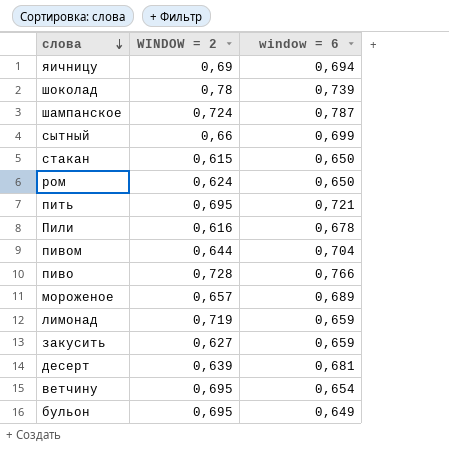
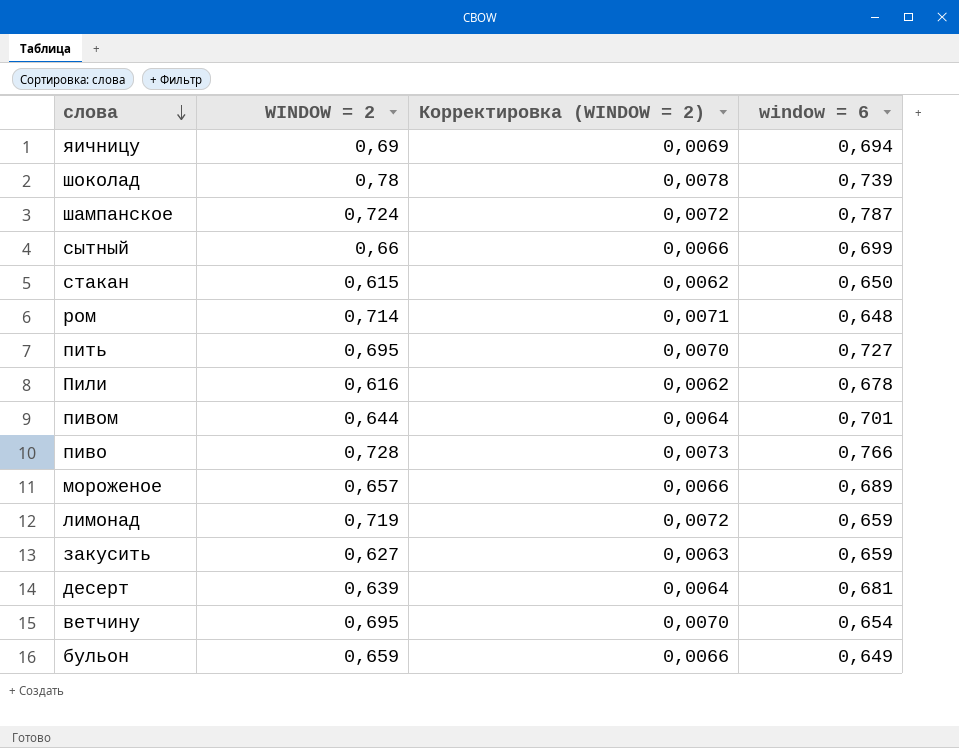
column Корректировка (WINDOW = 2) | formula: none -> [WINDOW = 2] * 0,01
ром | WINDOW = 2: 0,624 -> 0,714
ром | window = 6: 0,650 -> 0,648
пить | window = 6: 0,721 -> 0,727
пивом | window = 6: 0,704 -> 0,701
бульон | WINDOW = 2: 0,695 -> 0,659

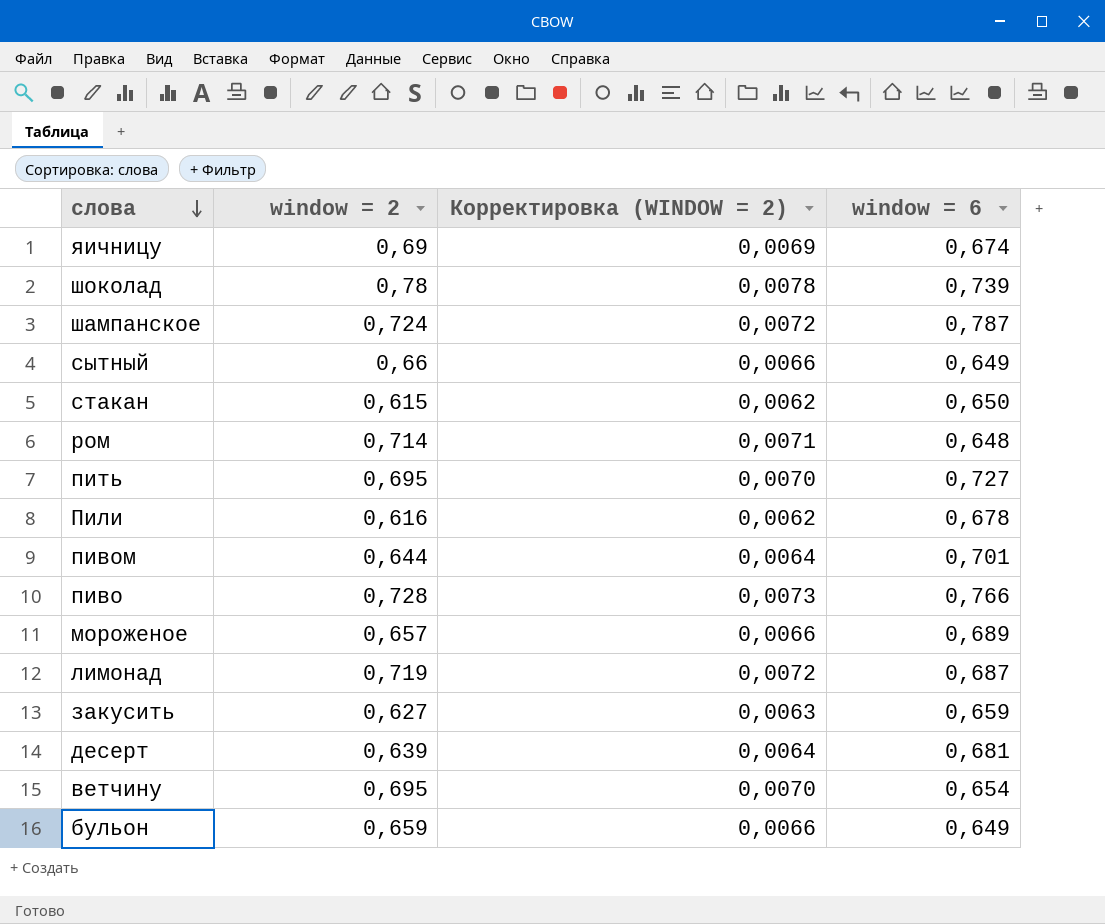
column name: WINDOW = 2 -> window = 2
яичницу | window = 6: 0,694 -> 0,674
сытный | window = 6: 0,699 -> 0,649
лимонад | window = 6: 0,659 -> 0,687

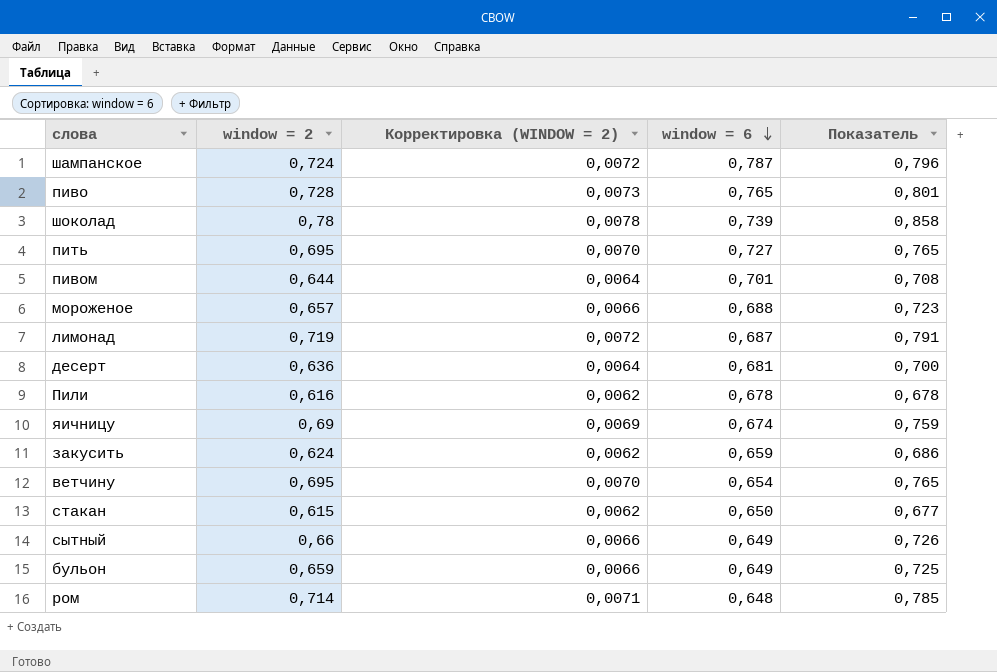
row order: слова descending -> window = 6 descending
column Показатель | formula: none -> [window = 2] * 1,1
пиво | window = 6: 0,766 -> 0,765
мороженое | window = 6: 0,689 -> 0,688
десерт | window = 2: 0,639 -> 0,636
закусить | window = 2: 0,627 -> 0,624
закусить | Корректировка (WINDOW = 2): 0,0063 -> 0,0062

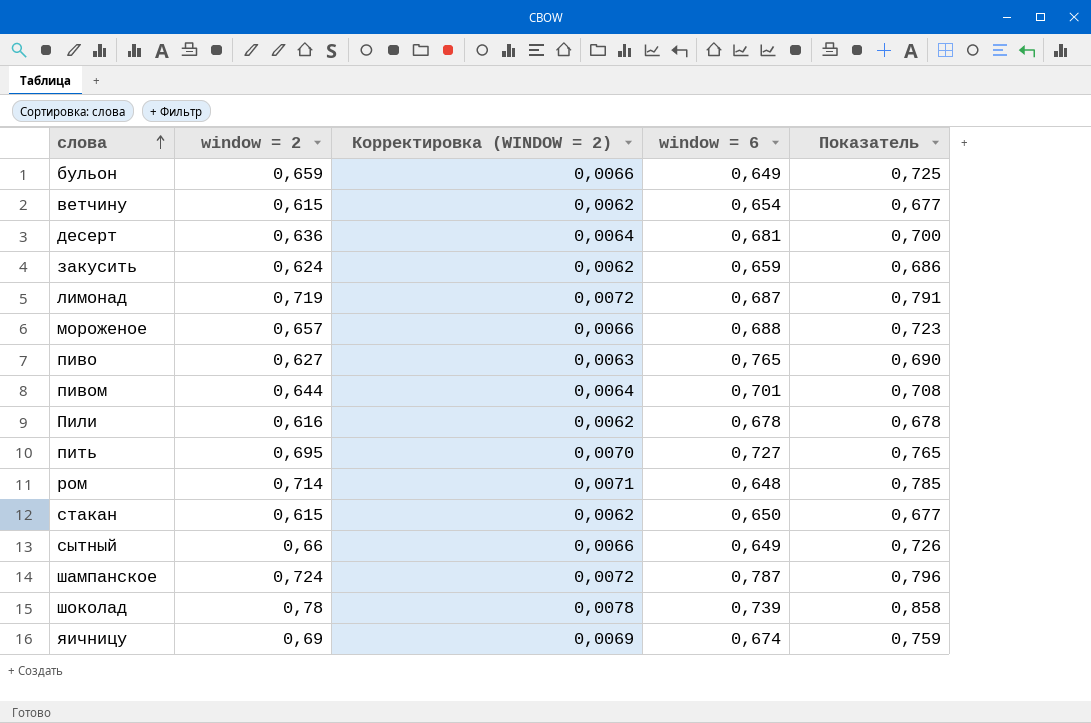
row order: window = 6 descending -> слова ascending
ветчину | window = 2: 0,695 -> 0,615
ветчину | Корректировка (WINDOW = 2): 0,0070 -> 0,0062
ветчину | Показатель: 0,765 -> 0,677
пиво | window = 2: 0,728 -> 0,627
пиво | Корректировка (WINDOW = 2): 0,0073 -> 0,0063
пиво | Показатель: 0,801 -> 0,690

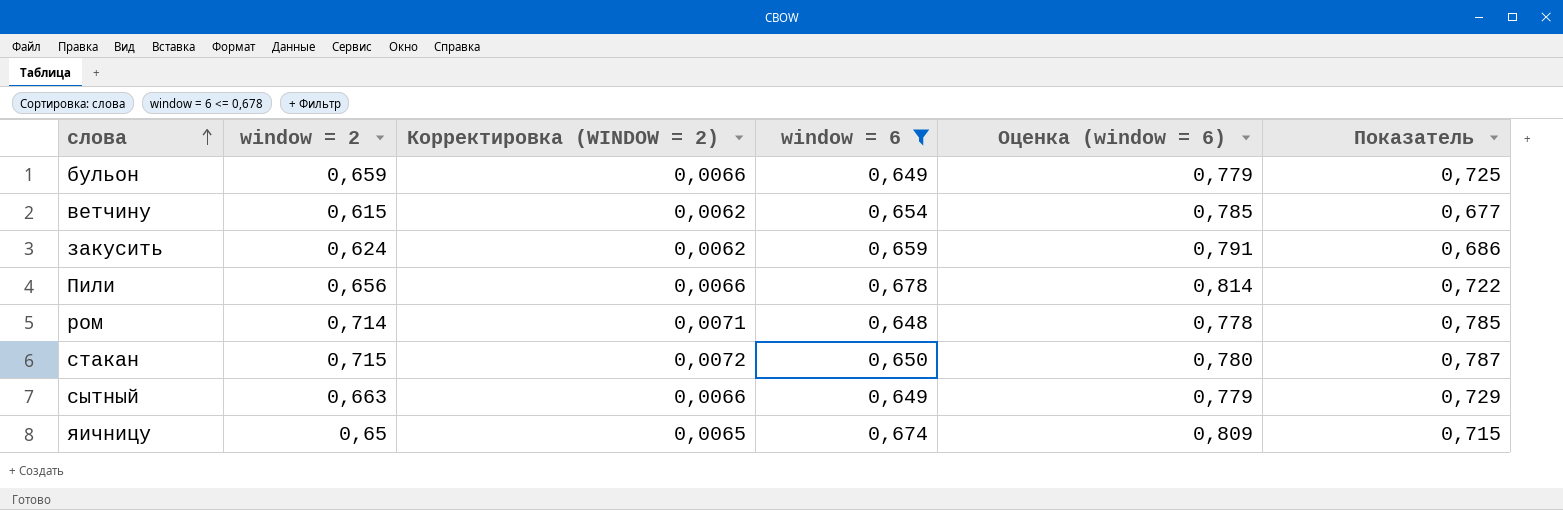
filter: none -> window = 6 <= 0,678
column Оценка (window = 6) | formula: none -> [window = 6] * 1,2
Пили | window = 2: 0,616 -> 0,656
Пили | Корректировка (WINDOW = 2): 0,0062 -> 0,0066
Пили | Показатель: 0,678 -> 0,722
стакан | window = 2: 0,615 -> 0,715
стакан | Корректировка (WINDOW = 2): 0,0062 -> 0,0072
стакан | Показатель: 0,677 -> 0,787
сытный | window = 2: 0,66 -> 0,663
сытный | Показатель: 0,726 -> 0,729
яичницу | window = 2: 0,69 -> 0,65
яичницу | Корректировка (WINDOW = 2): 0,0069 -> 0,0065
яичницу | Показатель: 0,759 -> 0,715

